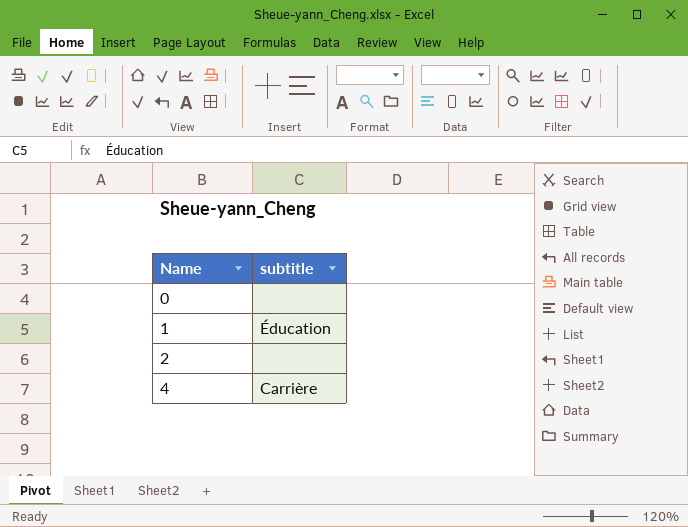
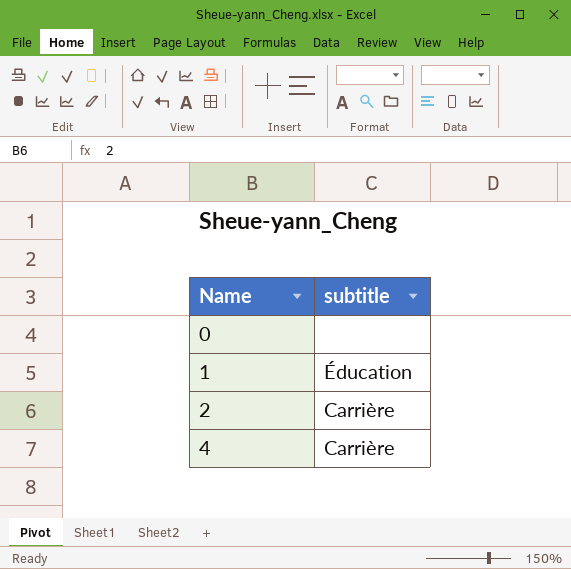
2 | subtitle: none -> Carrière

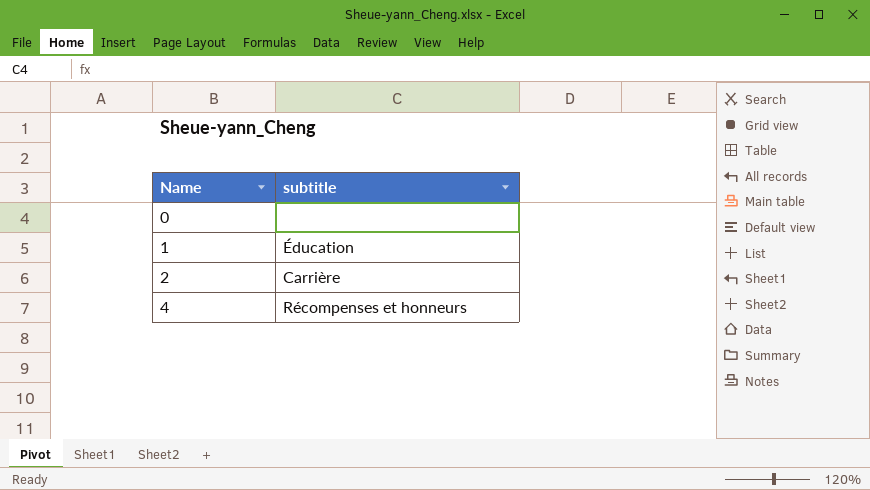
4 | subtitle: Carrière -> Récompenses et honneurs

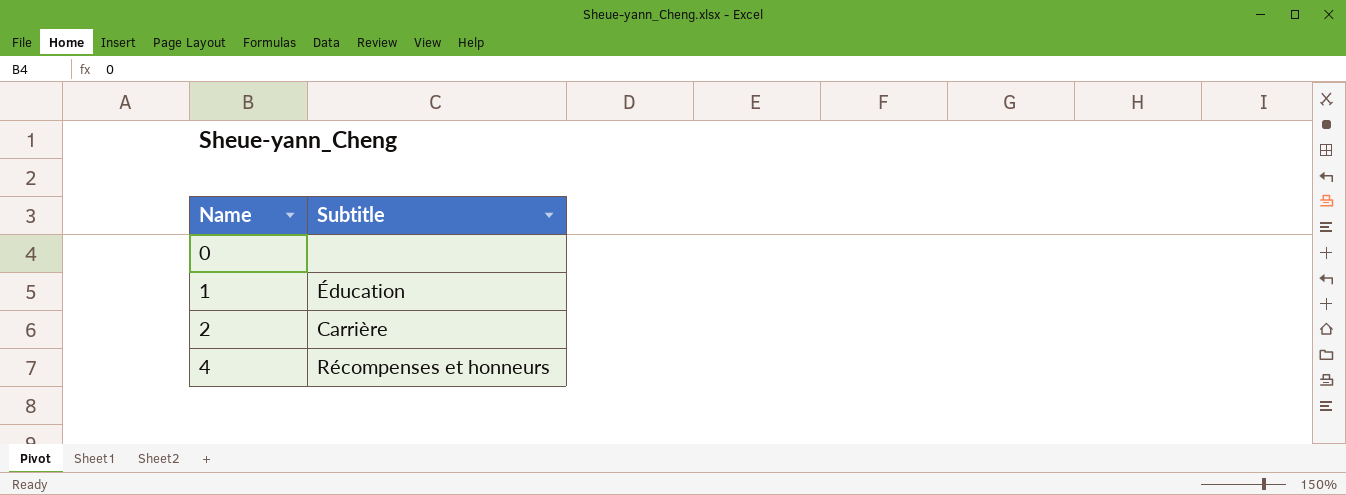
column name: subtitle -> Subtitle

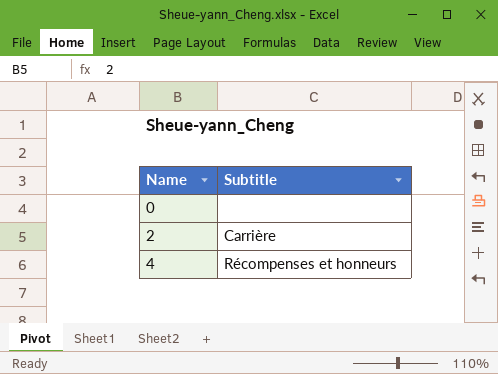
row 1: Éducation -> none

